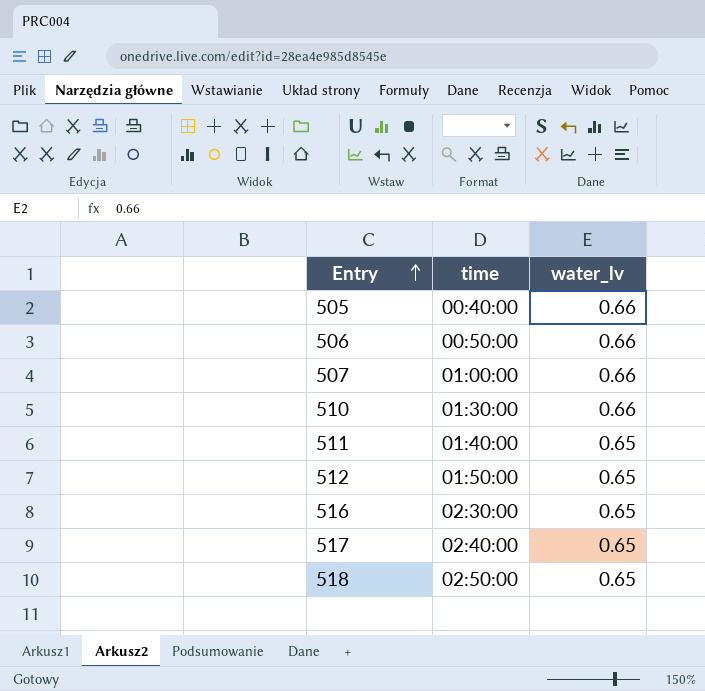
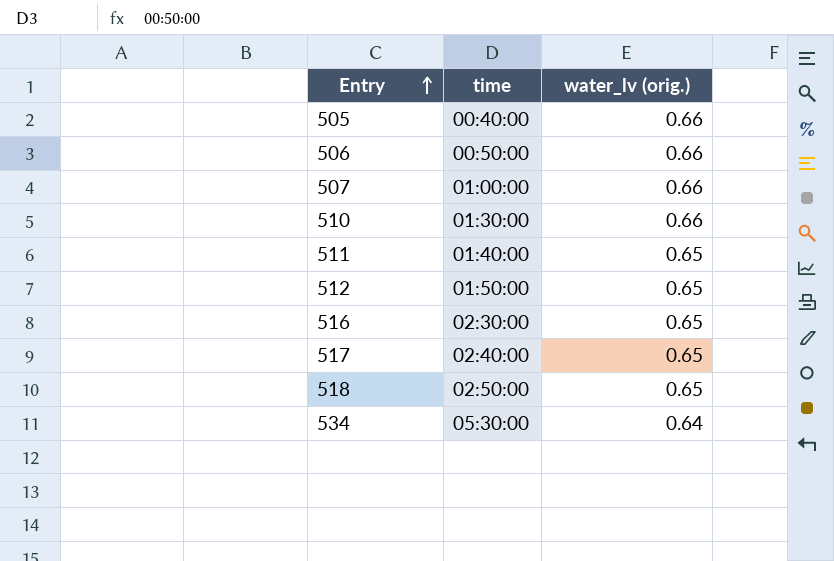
column name: water_lv -> water_lv (orig.)
row 534: none -> 05:30:00 | 0.64

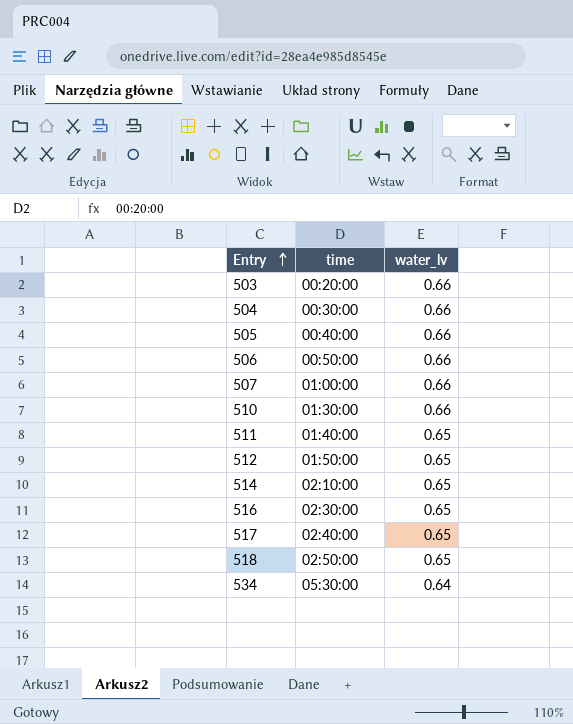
column name: water_lv (orig.) -> water_lv
row 503: none -> 00:20:00 | 0.66
row 504: none -> 00:30:00 | 0.66
row 514: none -> 02:10:00 | 0.65

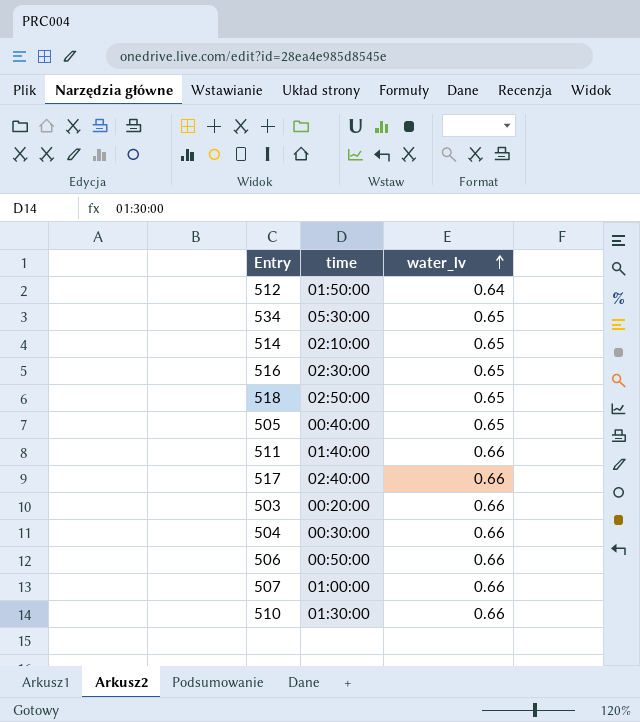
row order: Entry ascending -> water_lv ascending
512 | water_lv: 0.65 -> 0.64
534 | water_lv: 0.64 -> 0.65
505 | water_lv: 0.66 -> 0.65
511 | water_lv: 0.65 -> 0.66
517 | water_lv: 0.65 -> 0.66

